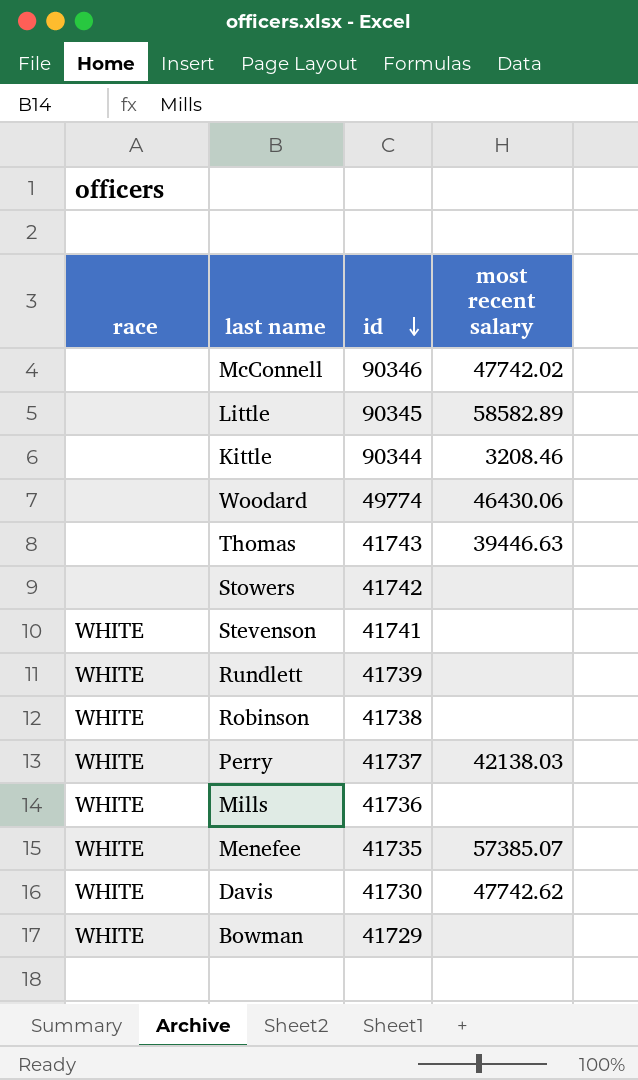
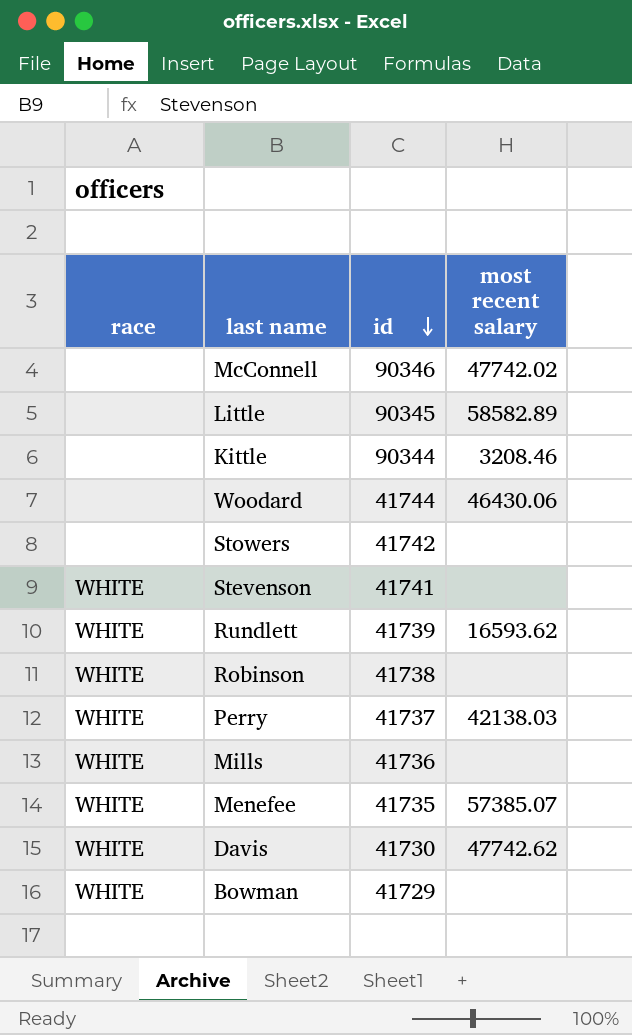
row Thomas: none | 41743 | 39446.63 -> none
Woodard | id: 49774 -> 41744
Rundlett | most recent salary: none -> 16593.62

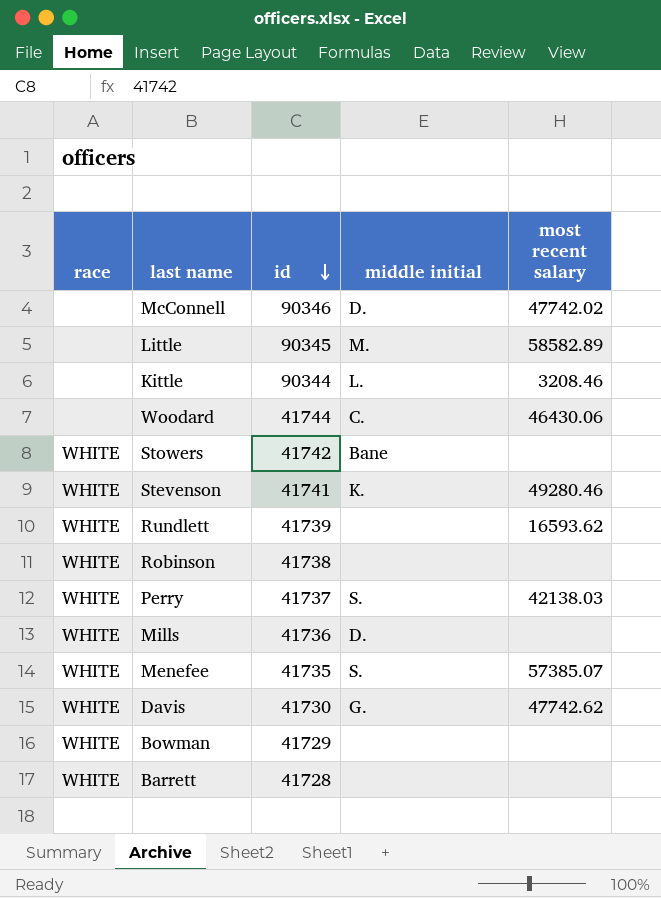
column middle initial | position: none -> 4
Stowers | race: none -> WHITE
Stevenson | most recent salary: none -> 49280.46
row Barrett: none -> WHITE | 41728 | none | none

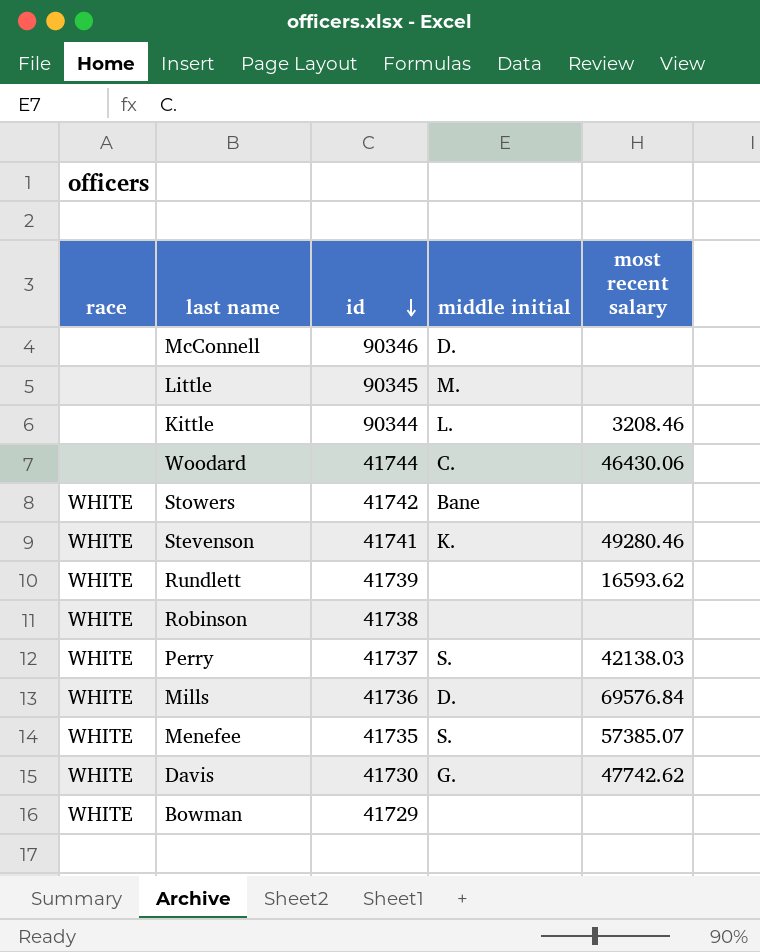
row Barrett: WHITE | 41728 | none | none -> none
McConnell | most recent salary: 47742.02 -> none
Little | most recent salary: 58582.89 -> none
Mills | most recent salary: none -> 69576.84

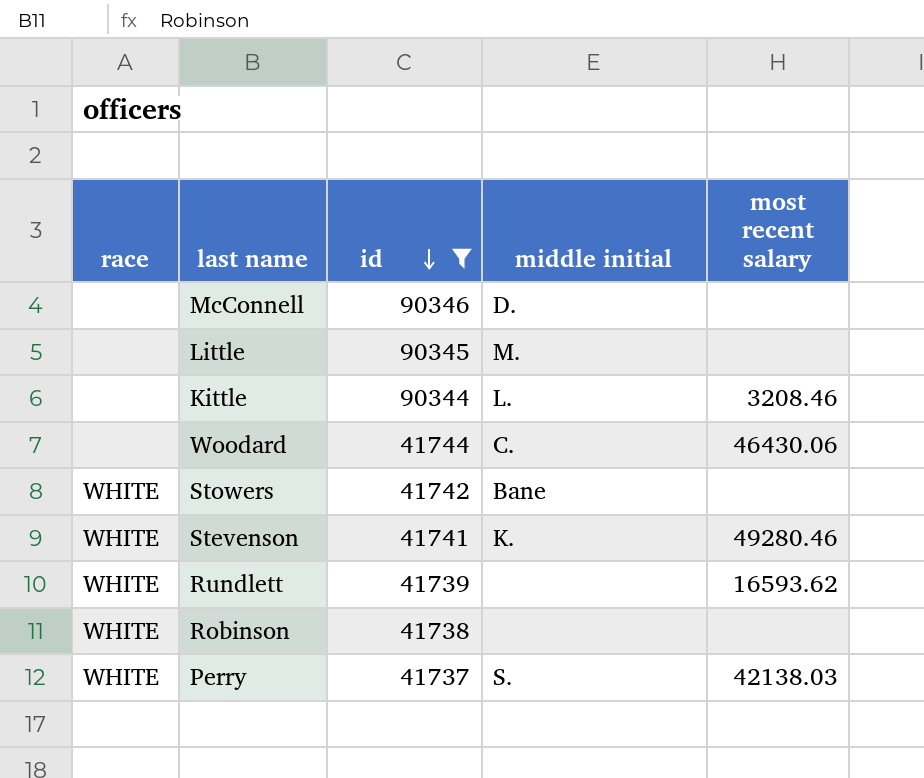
filter: none -> id >= 41737

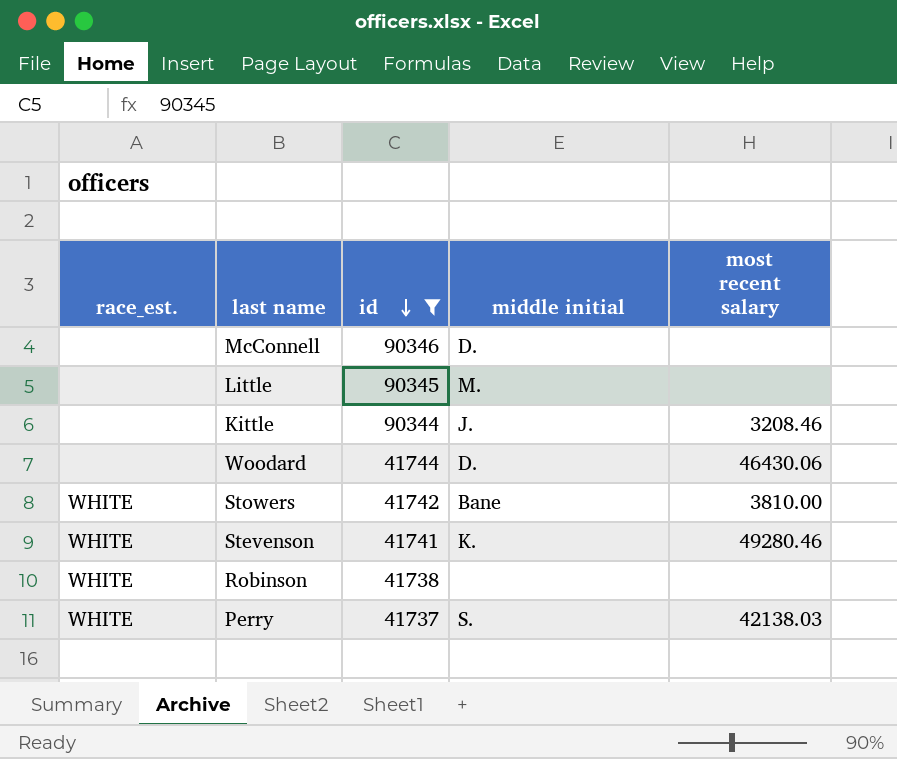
column name: race -> race_est.
row Rundlett: WHITE | 41739 | none | 16593.62 -> none
Kittle | middle initial: L. -> J.
Woodard | middle initial: C. -> D.
Stowers | most recent salary: none -> 3810.00

